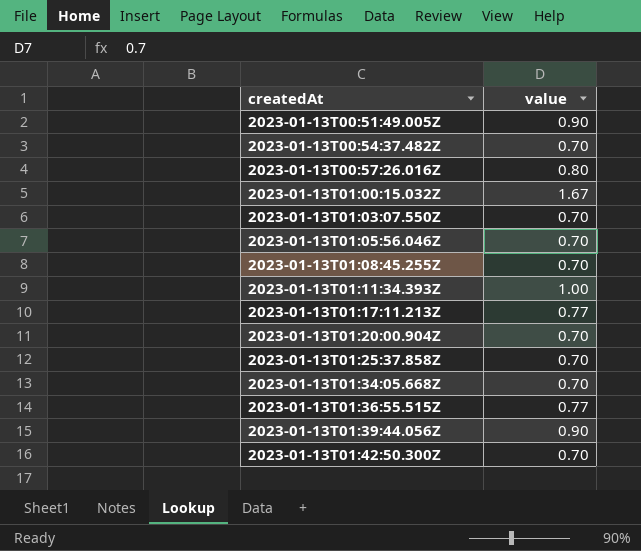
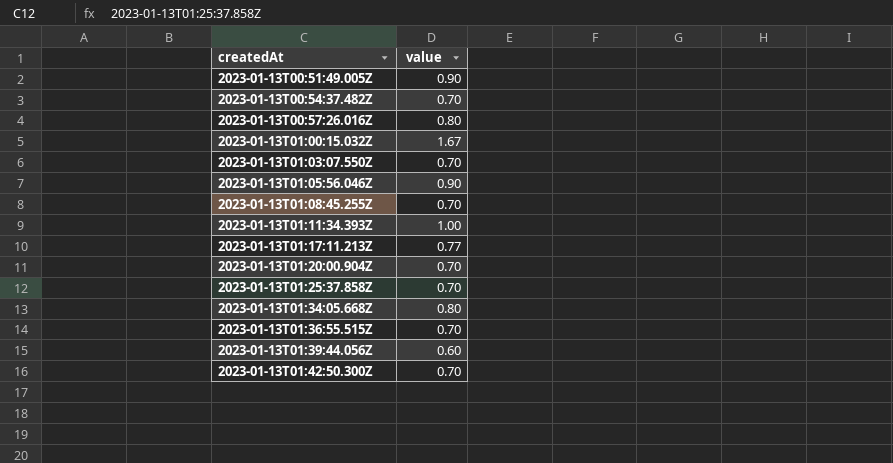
2023-01-13T01:05:56.046Z | value: 0.70 -> 0.90
2023-01-13T01:34:05.668Z | value: 0.70 -> 0.80
2023-01-13T01:36:55.515Z | value: 0.77 -> 0.70
2023-01-13T01:39:44.056Z | value: 0.90 -> 0.60

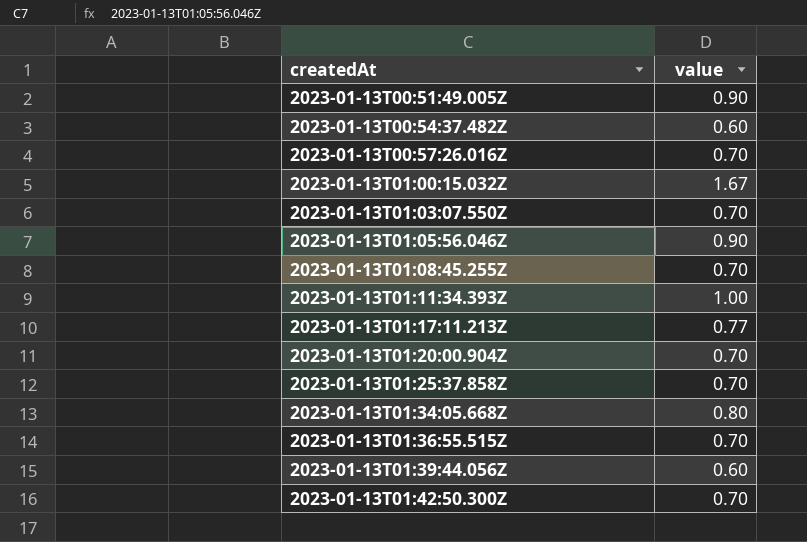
2023-01-13T00:54:37.482Z | value: 0.70 -> 0.60
2023-01-13T00:57:26.016Z | value: 0.80 -> 0.70

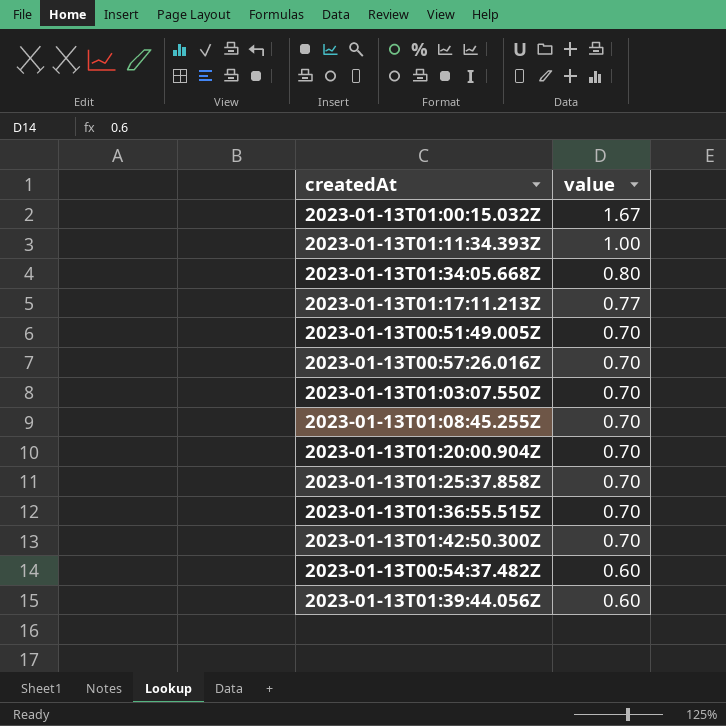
row order: createdAt ascending -> value descending
row 2023-01-13T01:05:56.046Z: 0.90 -> none
2023-01-13T00:51:49.005Z | value: 0.90 -> 0.70

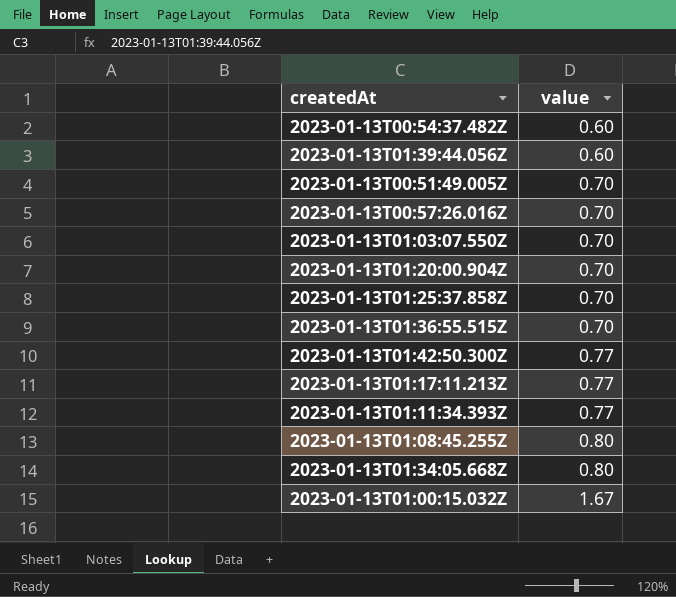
row order: value descending -> value ascending
2023-01-13T01:42:50.300Z | value: 0.70 -> 0.77
2023-01-13T01:11:34.393Z | value: 1.00 -> 0.77
2023-01-13T01:08:45.255Z | value: 0.70 -> 0.80

